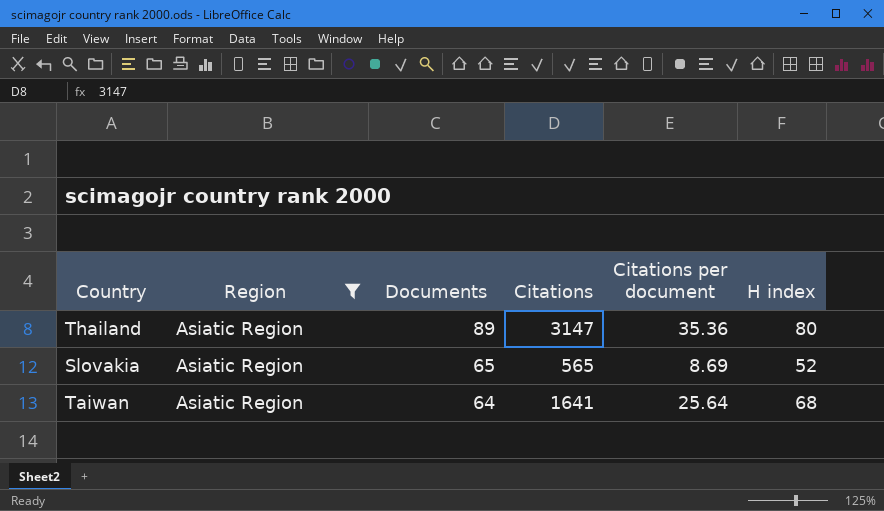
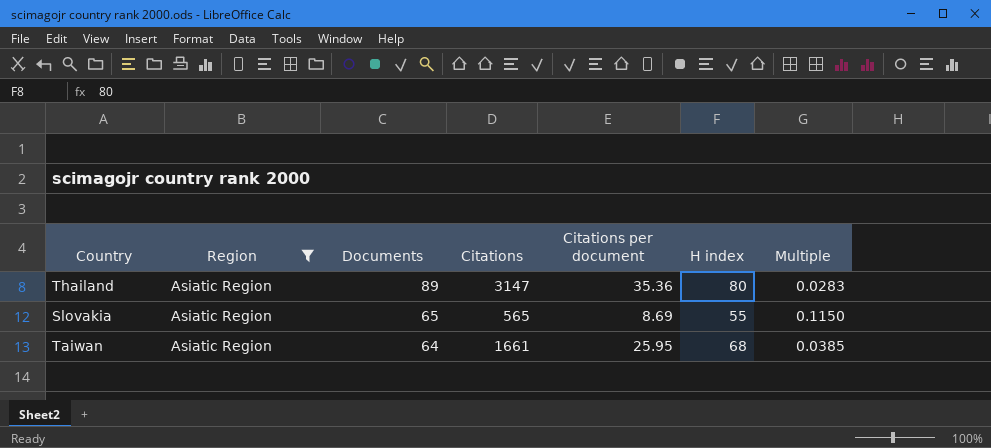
column Multiple | formula: none -> [Documents] / [Citations]
Slovakia | H index: 52 -> 55
Taiwan | Citations: 1641 -> 1661
Taiwan | Citations per document: 25.64 -> 25.95

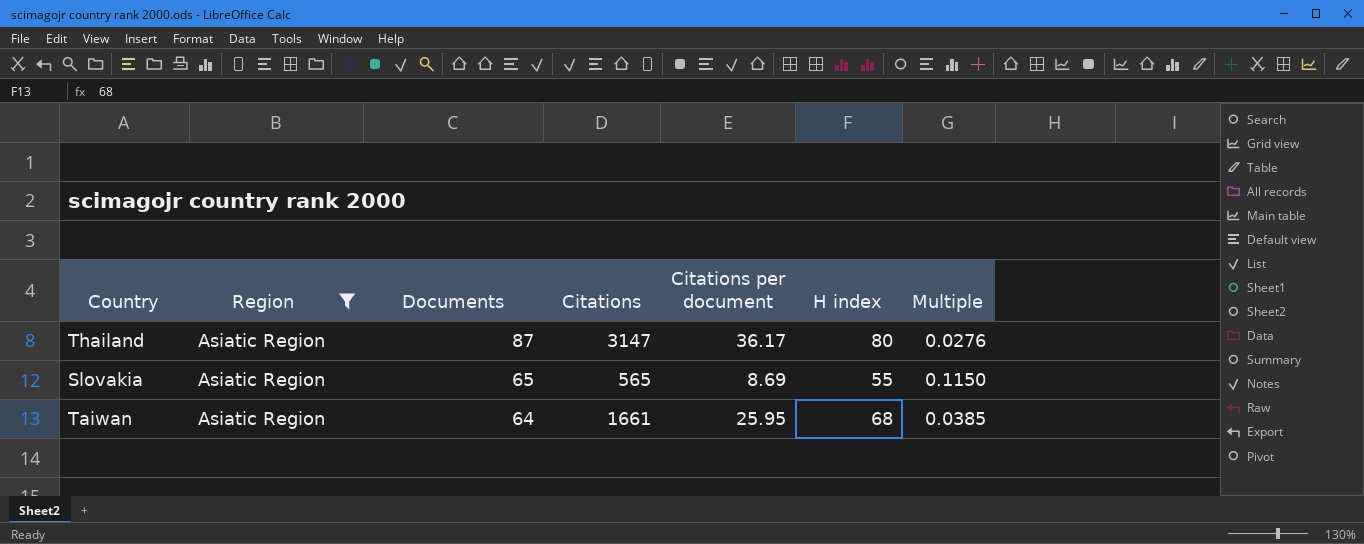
Thailand | Documents: 89 -> 87
Thailand | Citations per document: 35.36 -> 36.17
Thailand | Multiple: 0.0283 -> 0.0276

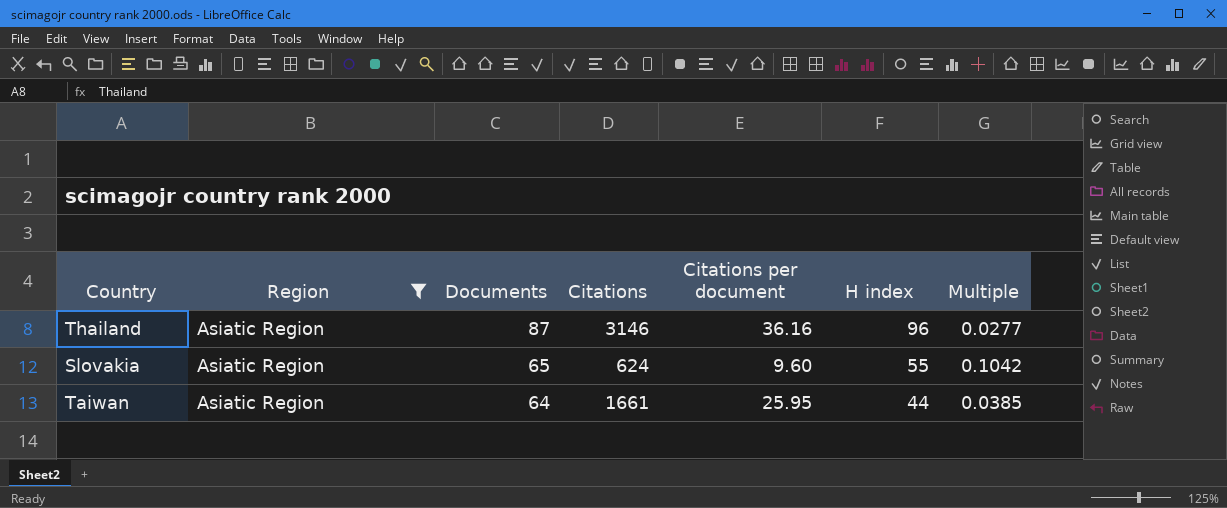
Thailand | Citations: 3147 -> 3146
Thailand | Citations per document: 36.17 -> 36.16
Thailand | H index: 80 -> 96
Thailand | Multiple: 0.0276 -> 0.0277
Slovakia | Citations: 565 -> 624
Slovakia | Citations per document: 8.69 -> 9.60
Slovakia | Multiple: 0.1150 -> 0.1042
Taiwan | H index: 68 -> 44

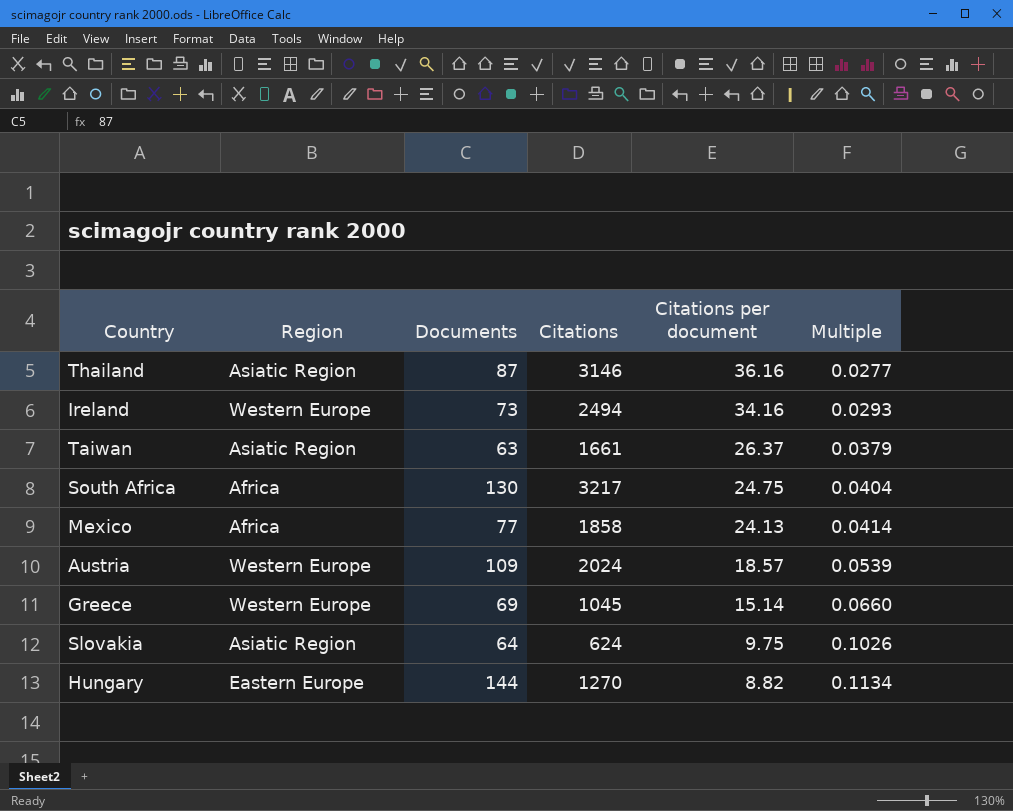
filter: Region = Asiatic Region -> none
row order: Documents descending -> Citations per document descending
column H index | position: 6 -> none
Taiwan | Documents: 64 -> 63
Taiwan | Citations per document: 25.95 -> 26.37
Taiwan | Multiple: 0.0385 -> 0.0379
Slovakia | Documents: 65 -> 64
Slovakia | Citations per document: 9.60 -> 9.75
Slovakia | Multiple: 0.1042 -> 0.1026

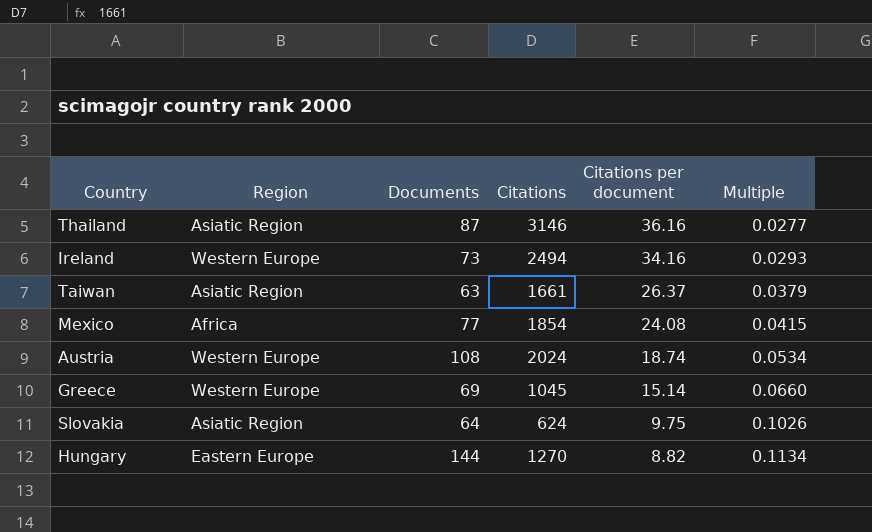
row South Africa: Africa | 130 | 3217 | 24.75 | 0.0404 -> none
Mexico | Citations: 1858 -> 1854
Mexico | Citations per document: 24.13 -> 24.08
Mexico | Multiple: 0.0414 -> 0.0415
Austria | Documents: 109 -> 108
Austria | Citations per document: 18.57 -> 18.74
Austria | Multiple: 0.0539 -> 0.0534

